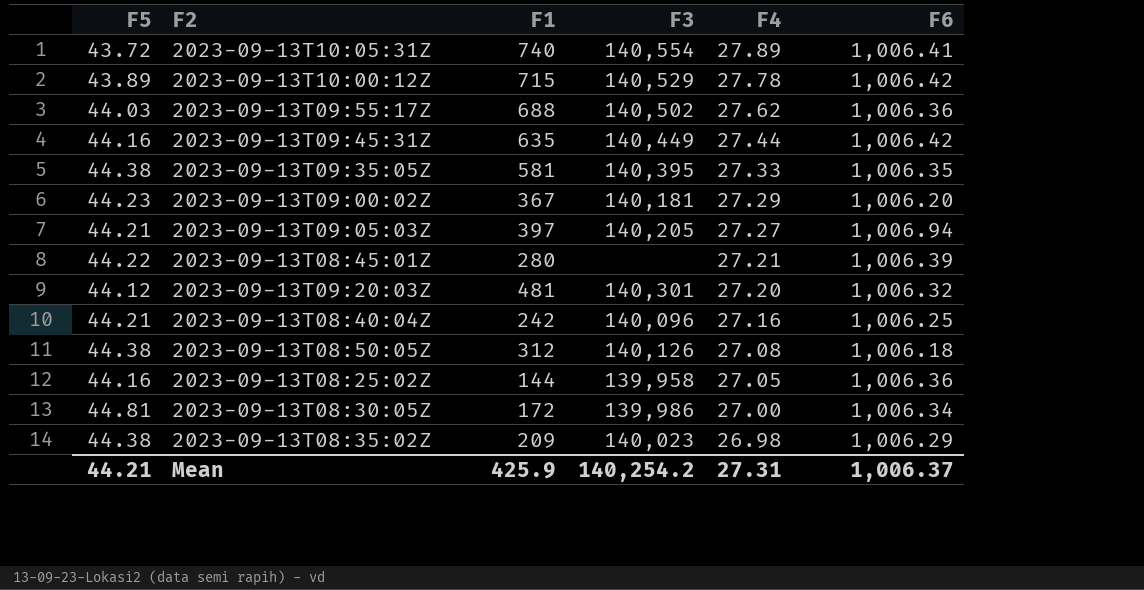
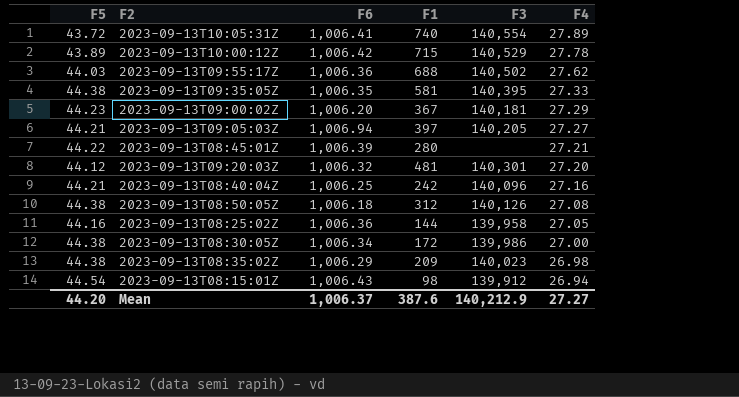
column F6 | position: 6 -> 3
row 2023-09-13T09:45:31Z: 44.16 | 635 | 140,449 | 27.44 | 1,006.42 -> none
2023-09-13T08:30:05Z | F5: 44.81 -> 44.38
row 2023-09-13T08:15:01Z: none -> 44.54 | 1,006.43 | 98 | 139,912 | 26.94
Mean | F5: 44.21 -> 44.20
Mean | F1: 425.9 -> 387.6
Mean | F3: 140,254.2 -> 140,212.9
Mean | F4: 27.31 -> 27.27

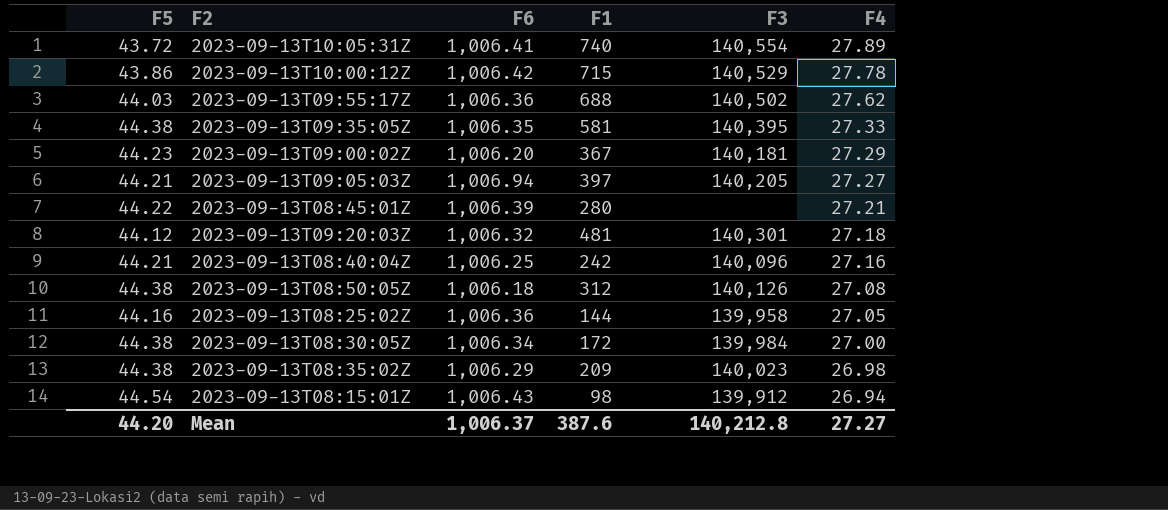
2023-09-13T10:00:12Z | F5: 43.89 -> 43.86
2023-09-13T09:20:03Z | F4: 27.20 -> 27.18
2023-09-13T08:30:05Z | F3: 139,986 -> 139,984
Mean | F3: 140,212.9 -> 140,212.8

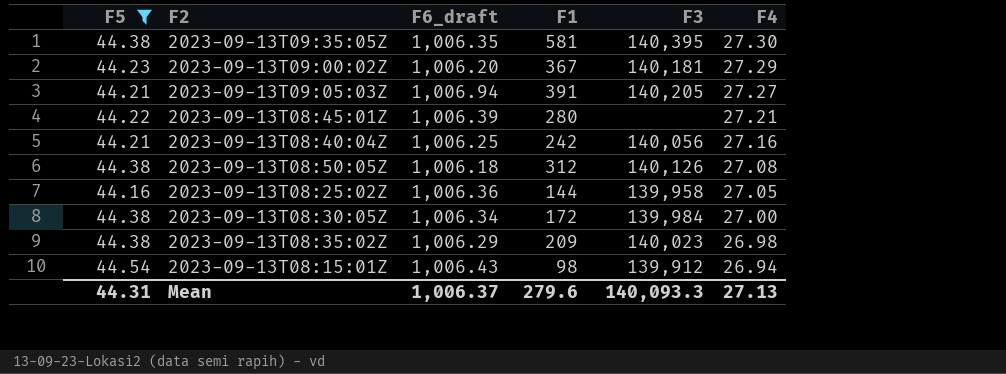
filter: none -> F5 >= 44.16
column name: F6 -> F6_draft
2023-09-13T09:35:05Z | F4: 27.33 -> 27.30
2023-09-13T09:05:03Z | F1: 397 -> 391
2023-09-13T08:40:04Z | F3: 140,096 -> 140,056
Mean | F5: 44.20 -> 44.31
Mean | F1: 387.6 -> 279.6
Mean | F3: 140,212.8 -> 140,093.3
Mean | F4: 27.27 -> 27.13

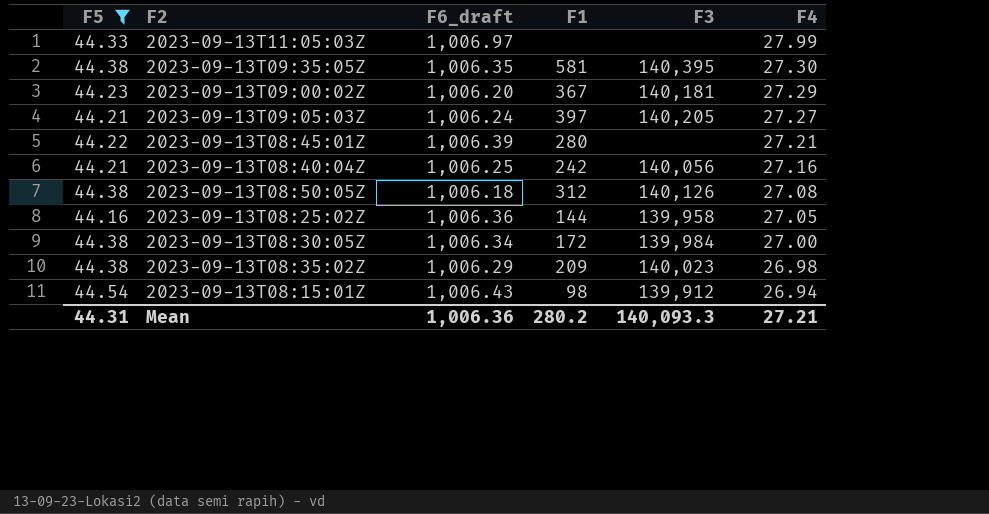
row 2023-09-13T11:05:03Z: none -> 44.33 | 1,006.97 | none | none | 27.99
2023-09-13T09:05:03Z | F6_draft: 1,006.94 -> 1,006.24
2023-09-13T09:05:03Z | F1: 391 -> 397
Mean | F6_draft: 1,006.37 -> 1,006.36
Mean | F1: 279.6 -> 280.2
Mean | F4: 27.13 -> 27.21

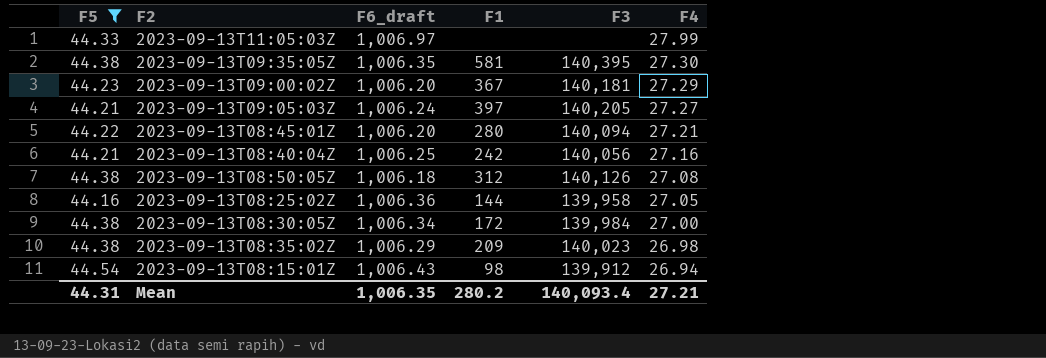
2023-09-13T08:45:01Z | F6_draft: 1,006.39 -> 1,006.20
2023-09-13T08:45:01Z | F3: none -> 140,094
Mean | F6_draft: 1,006.36 -> 1,006.35
Mean | F3: 140,093.3 -> 140,093.4

